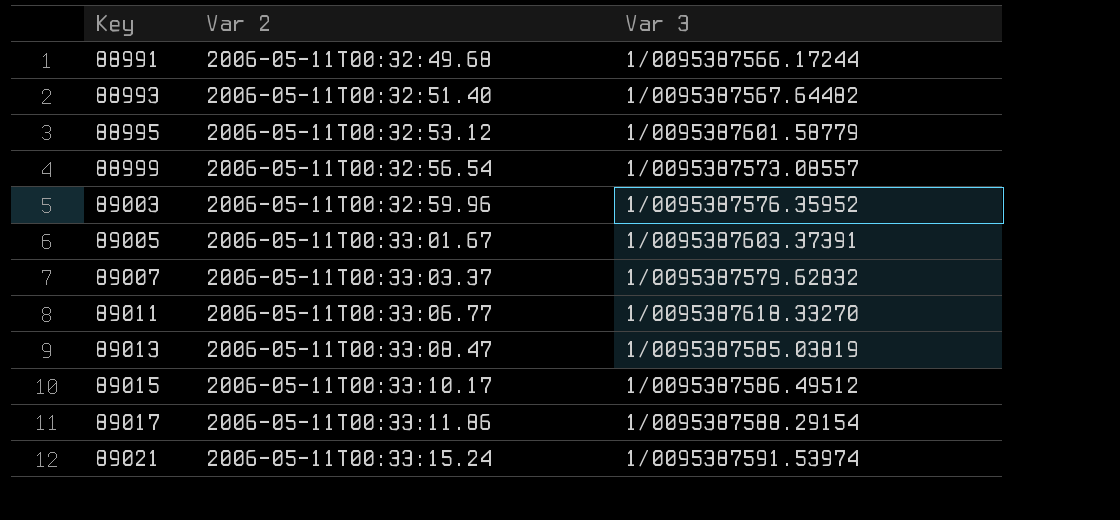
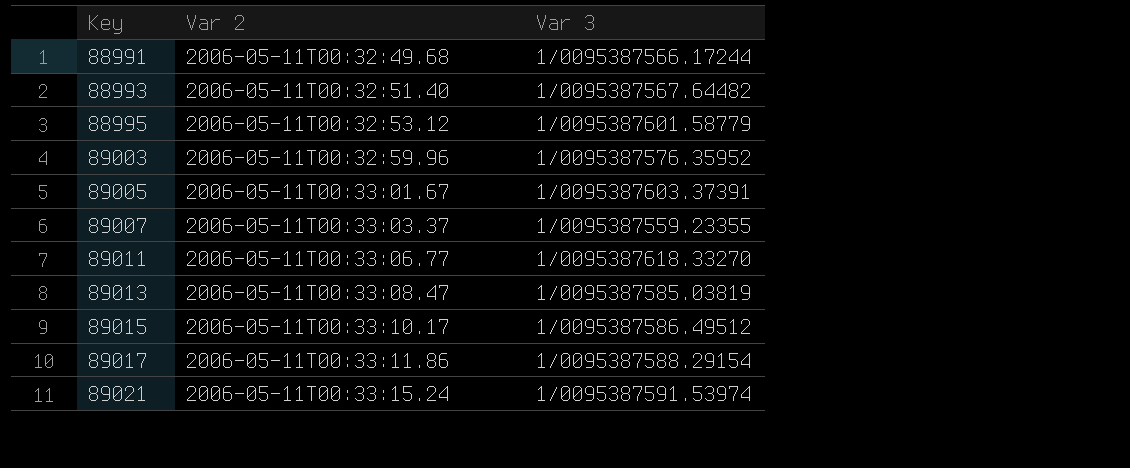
row 88999: 2006-05-11T00:32:56.54 | 1/0095387573.08557 -> none
89007 | Var 3: 1/0095387579.62832 -> 1/0095387559.23355

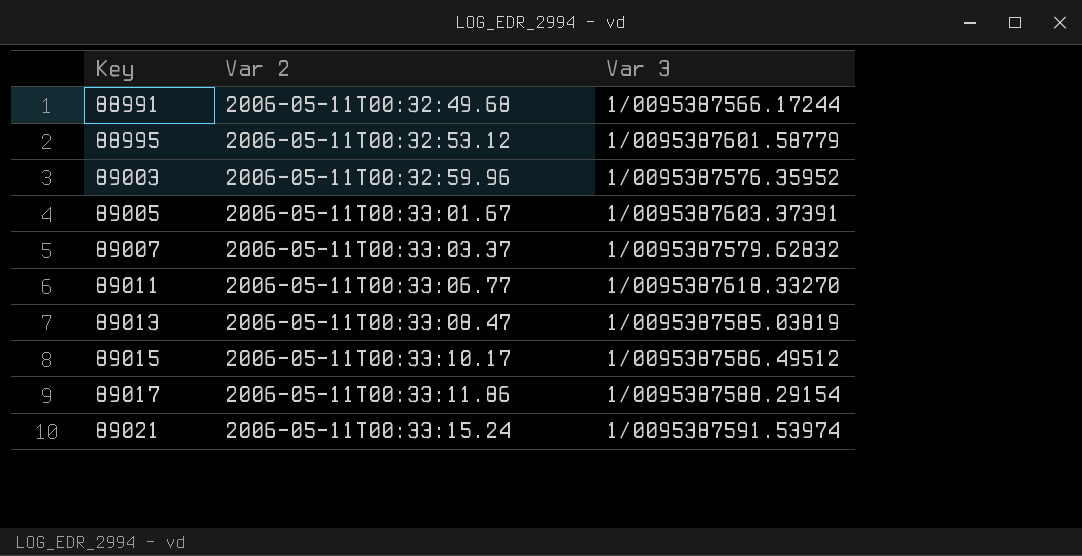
row 88993: 2006-05-11T00:32:51.40 | 1/0095387567.64482 -> none
89007 | Var 3: 1/0095387559.23355 -> 1/0095387579.62832

